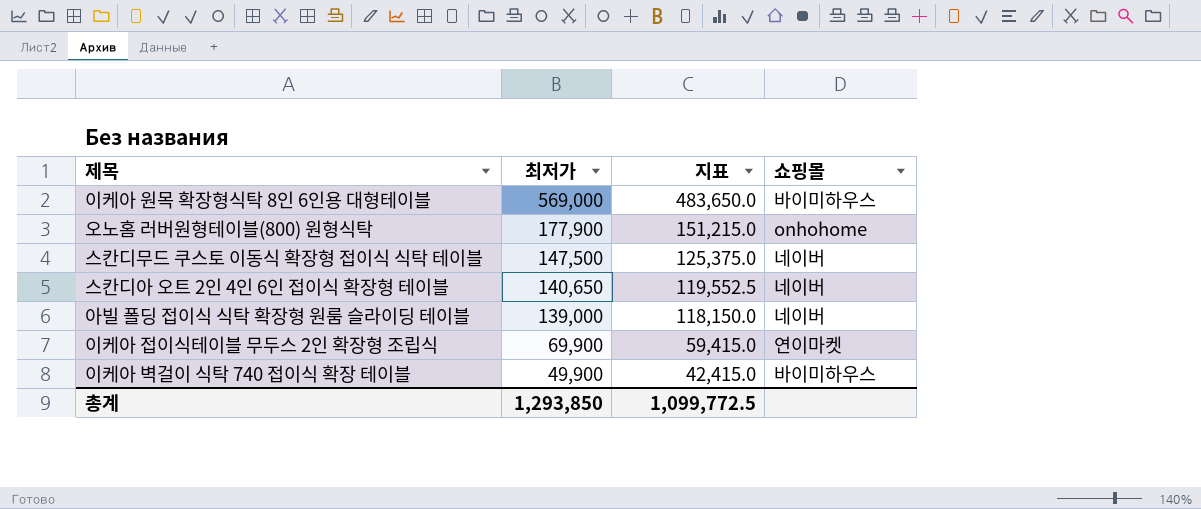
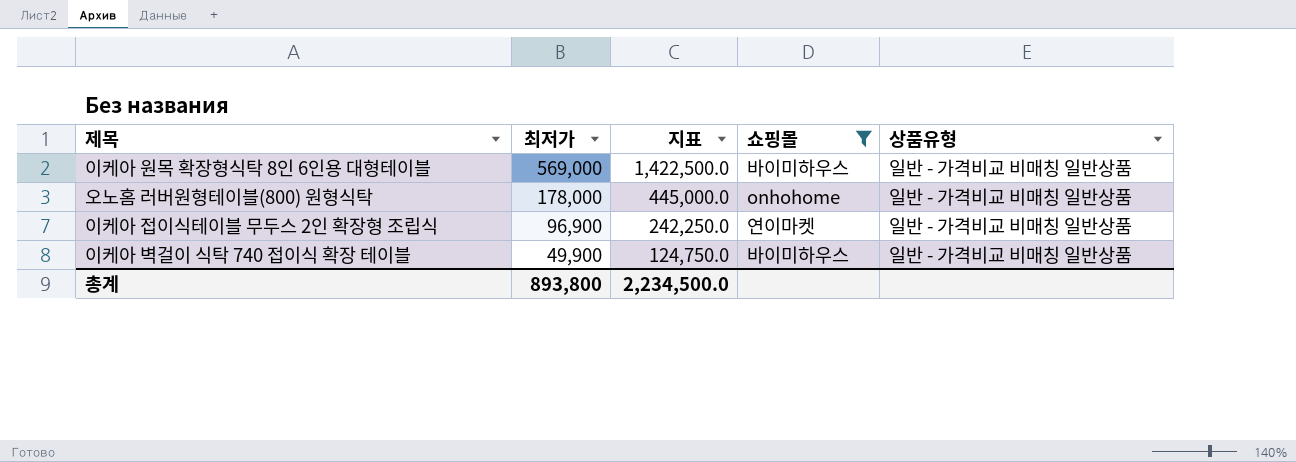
filter: none -> 쇼핑몰 != 네이버
column 지표 | formula: [최저가] * 0.85 -> [최저가] * 2.5
column 상품유형 | position: none -> 5
오노홈 러버원형테이블(800) 원형식탁 | 최저가: 177,900 -> 178,000
이케아 접이식테이블 무두스 2인 확장형 조립식 | 최저가: 69,900 -> 96,900
총계 | 최저가: 1,293,850 -> 893,800
총계 | 지표: 1,099,772.5 -> 2,234,500.0

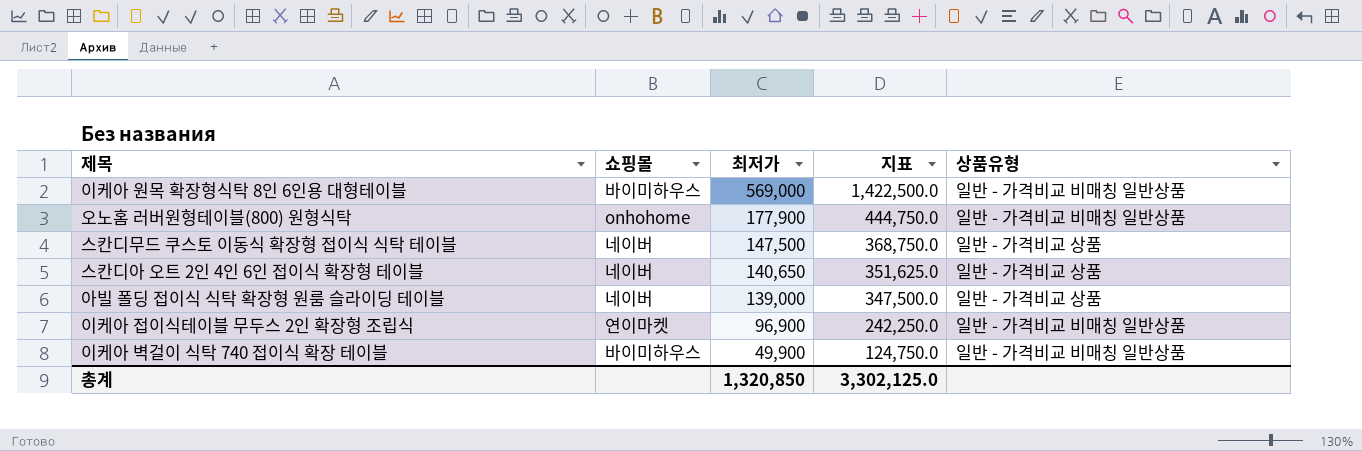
filter: 쇼핑몰 != 네이버 -> none
column 쇼핑몰 | position: 4 -> 2
오노홈 러버원형테이블(800) 원형식탁 | 최저가: 178,000 -> 177,900
오노홈 러버원형테이블(800) 원형식탁 | 지표: 445,000.0 -> 444,750.0
총계 | 최저가: 893,800 -> 1,320,850
총계 | 지표: 2,234,500.0 -> 3,302,125.0

